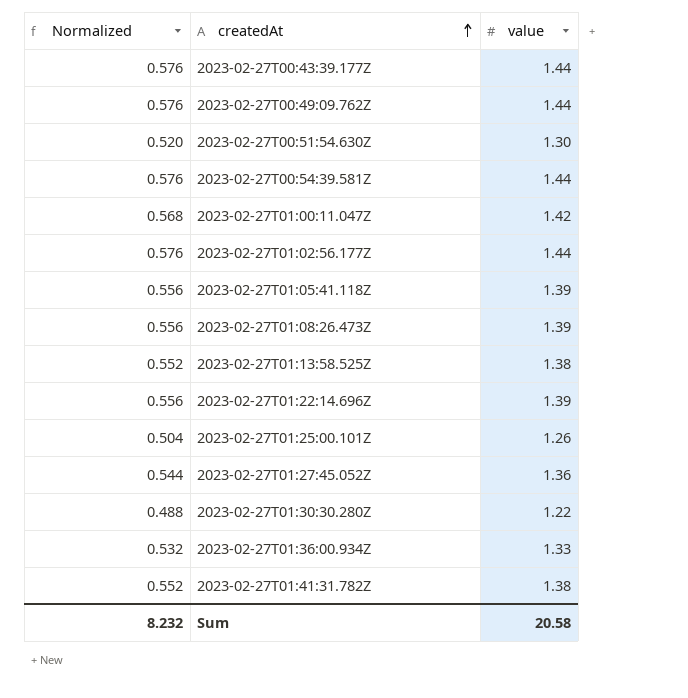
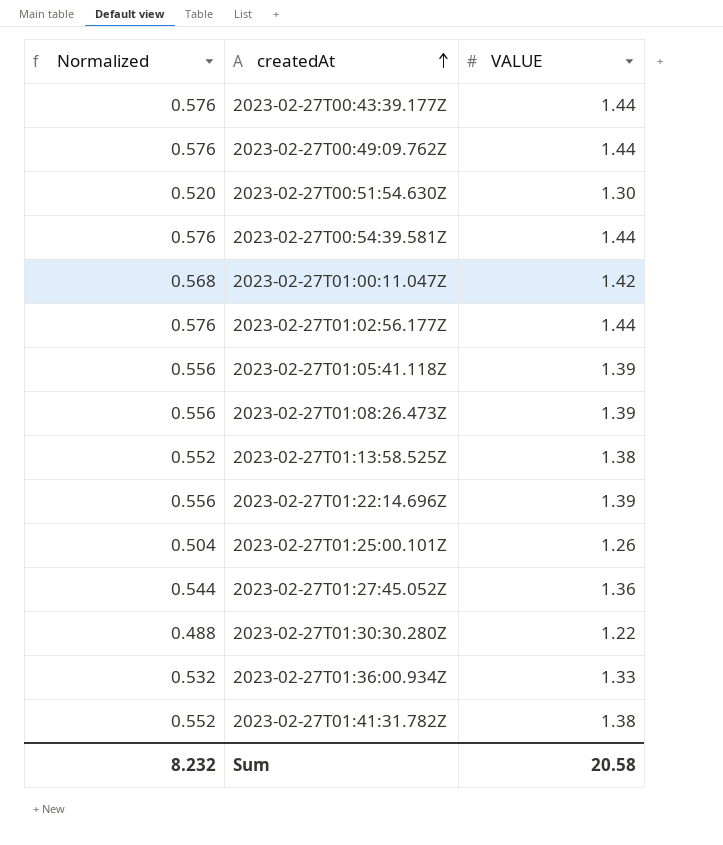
column name: value -> VALUE

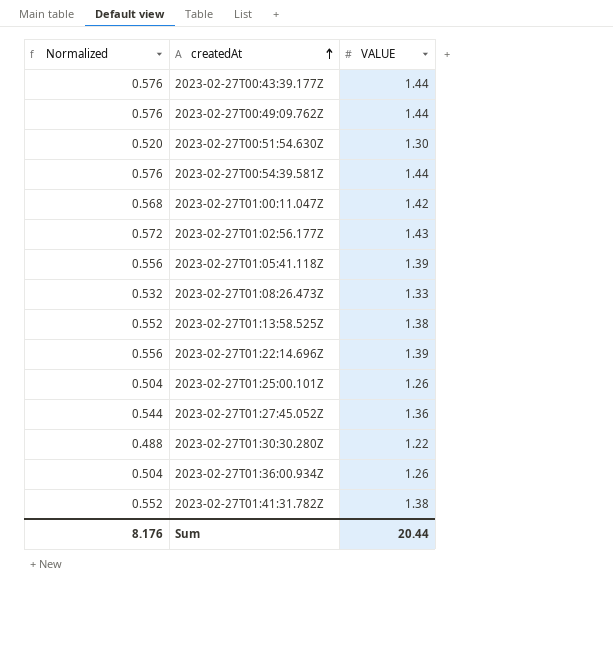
2023-02-27T01:02:56.177Z | Normalized: 0.576 -> 0.572
2023-02-27T01:02:56.177Z | VALUE: 1.44 -> 1.43
2023-02-27T01:08:26.473Z | Normalized: 0.556 -> 0.532
2023-02-27T01:08:26.473Z | VALUE: 1.39 -> 1.33
2023-02-27T01:36:00.934Z | Normalized: 0.532 -> 0.504
2023-02-27T01:36:00.934Z | VALUE: 1.33 -> 1.26
Sum | Normalized: 8.232 -> 8.176
Sum | VALUE: 20.58 -> 20.44

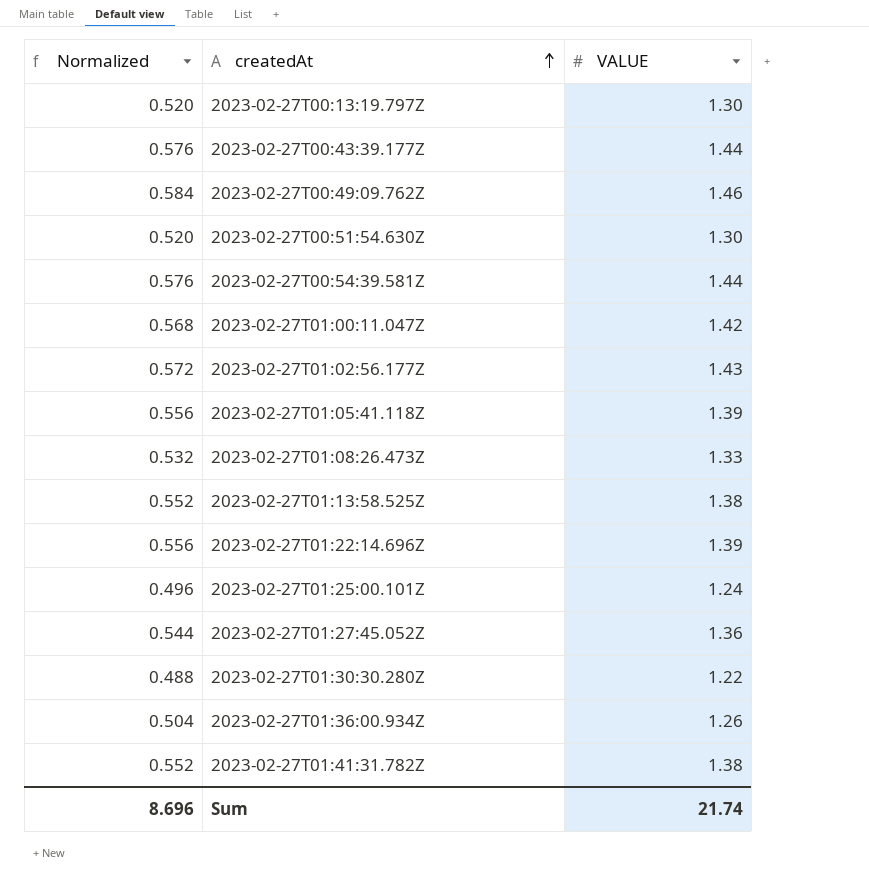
row 2023-02-27T00:13:19.797Z: none -> 0.520 | 1.30
2023-02-27T00:49:09.762Z | Normalized: 0.576 -> 0.584
2023-02-27T00:49:09.762Z | VALUE: 1.44 -> 1.46
2023-02-27T01:25:00.101Z | Normalized: 0.504 -> 0.496
2023-02-27T01:25:00.101Z | VALUE: 1.26 -> 1.24
Sum | Normalized: 8.176 -> 8.696
Sum | VALUE: 20.44 -> 21.74

